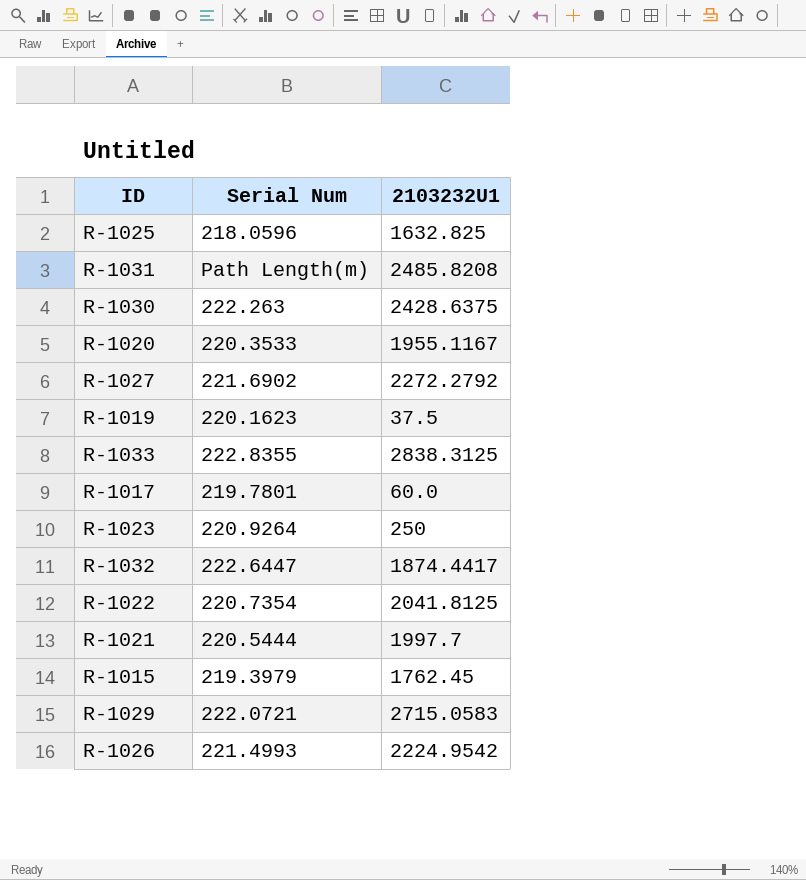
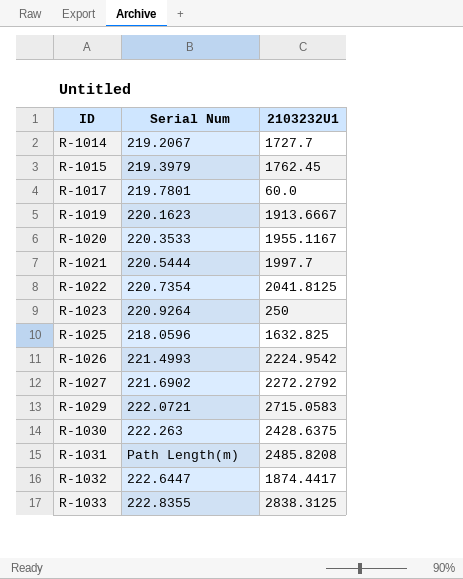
row order: none -> ID ascending
row R-1014: none -> 219.2067 | 1727.7
R-1019 | 2103232U1: 37.5 -> 1913.6667

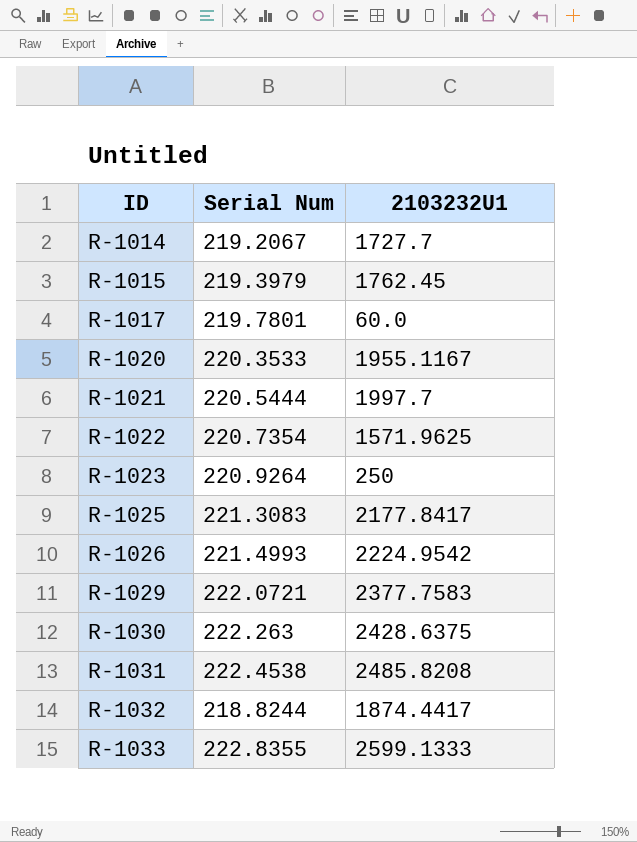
row R-1019: 220.1623 | 1913.6667 -> none
row R-1027: 221.6902 | 2272.2792 -> none
R-1022 | 2103232U1: 2041.8125 -> 1571.9625
R-1025 | Serial Num: 218.0596 -> 221.3083
R-1025 | 2103232U1: 1632.825 -> 2177.8417
R-1029 | 2103232U1: 2715.0583 -> 2377.7583
R-1031 | Serial Num: Path Length(m) -> 222.4538
R-1032 | Serial Num: 222.6447 -> 218.8244
R-1033 | 2103232U1: 2838.3125 -> 2599.1333

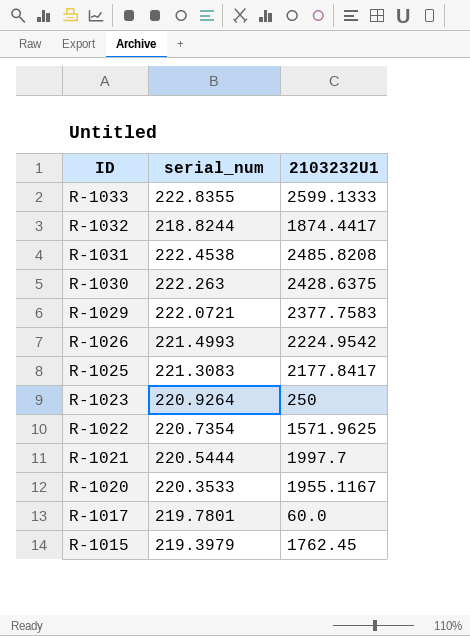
row order: ID ascending -> ID descending
column name: Serial Num -> serial_num
row R-1014: 219.2067 | 1727.7 -> none

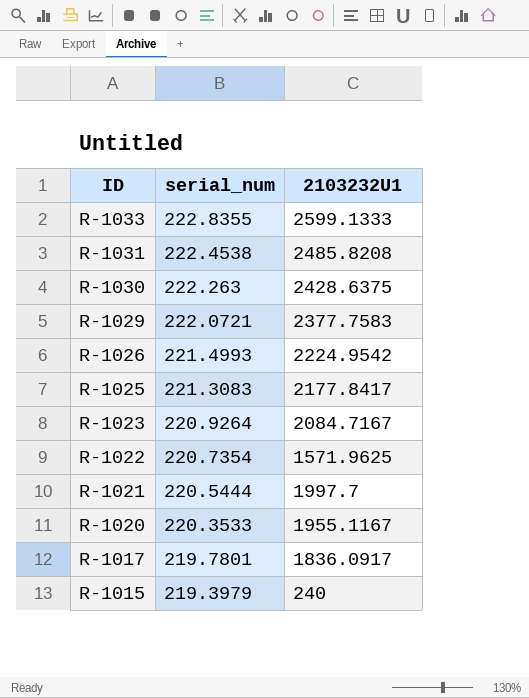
row R-1032: 218.8244 | 1874.4417 -> none
R-1023 | 2103232U1: 250 -> 2084.7167
R-1017 | 2103232U1: 60.0 -> 1836.0917
R-1015 | 2103232U1: 1762.45 -> 240

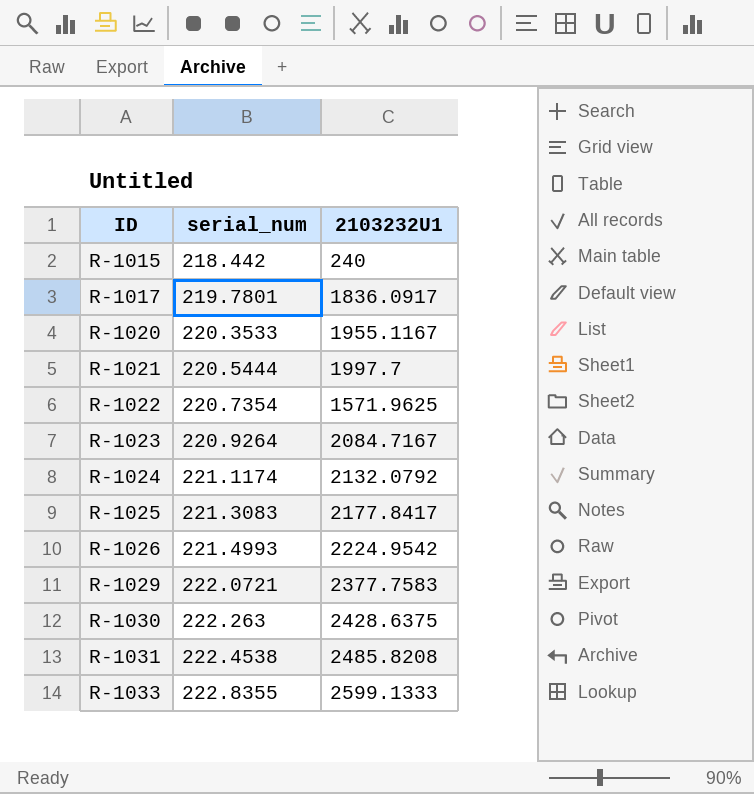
row order: ID descending -> ID ascending
R-1015 | serial_num: 219.3979 -> 218.442
row R-1024: none -> 221.1174 | 2132.0792

